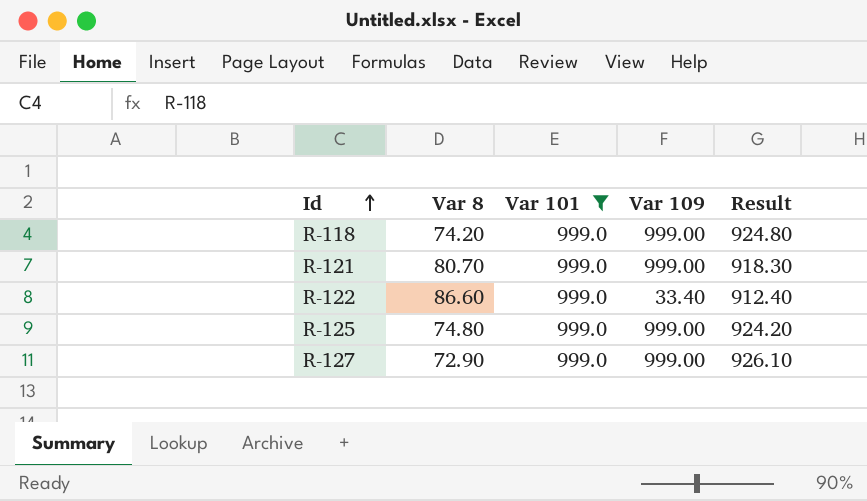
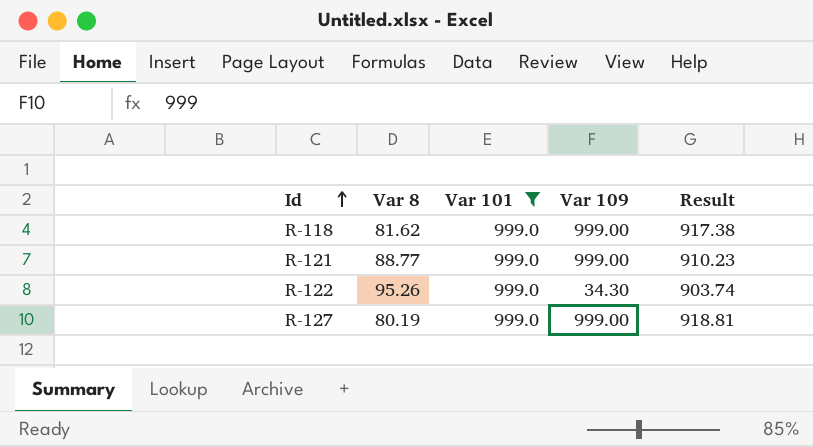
row R-125: 74.80 | 999.0 | 999.00 | 924.20 -> none
R-118 | Var 8: 74.20 -> 81.62
R-118 | Result: 924.80 -> 917.38
R-121 | Var 8: 80.70 -> 88.77
R-121 | Result: 918.30 -> 910.23
R-122 | Var 8: 86.60 -> 95.26
R-122 | Var 109: 33.40 -> 34.30
R-122 | Result: 912.40 -> 903.74
R-127 | Var 8: 72.90 -> 80.19
R-127 | Result: 926.10 -> 918.81

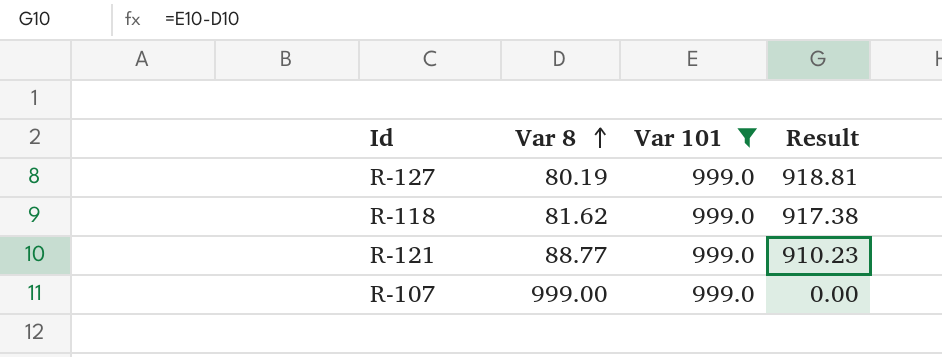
row order: Id ascending -> Var 8 ascending
column Var 109 | position: 4 -> none
row R-122: 95.26 | 999.0 | 34.30 | 903.74 -> none
row R-107: none -> 999.00 | 999.0 | 0.00

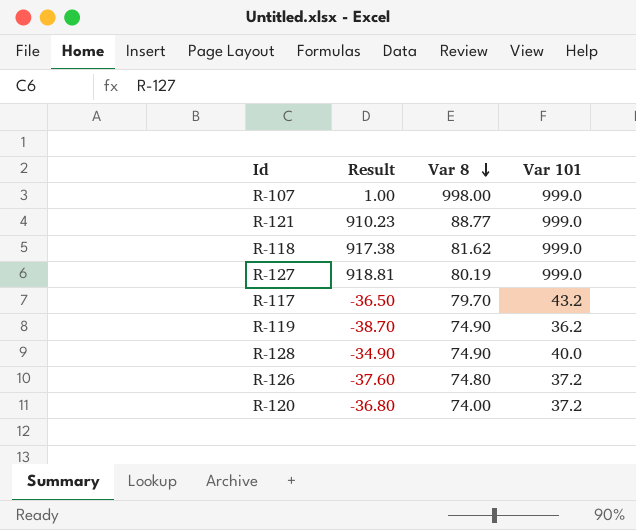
filter: Var 101 = 999.0 -> none
row order: Var 8 ascending -> Var 8 descending
column Result | position: 4 -> 2
R-107 | Result: 0.00 -> 1.00
R-107 | Var 8: 999.00 -> 998.00

